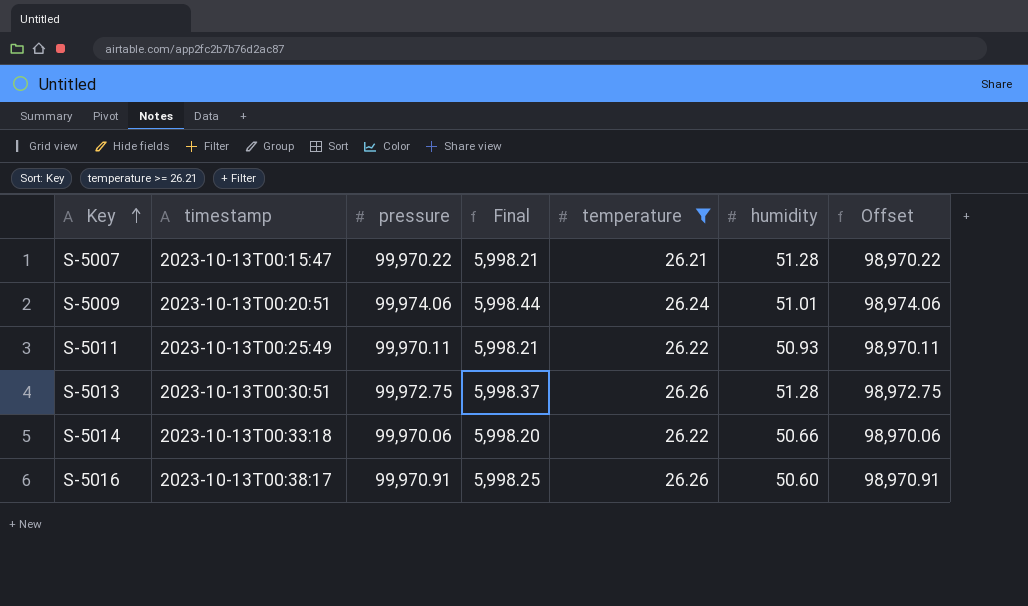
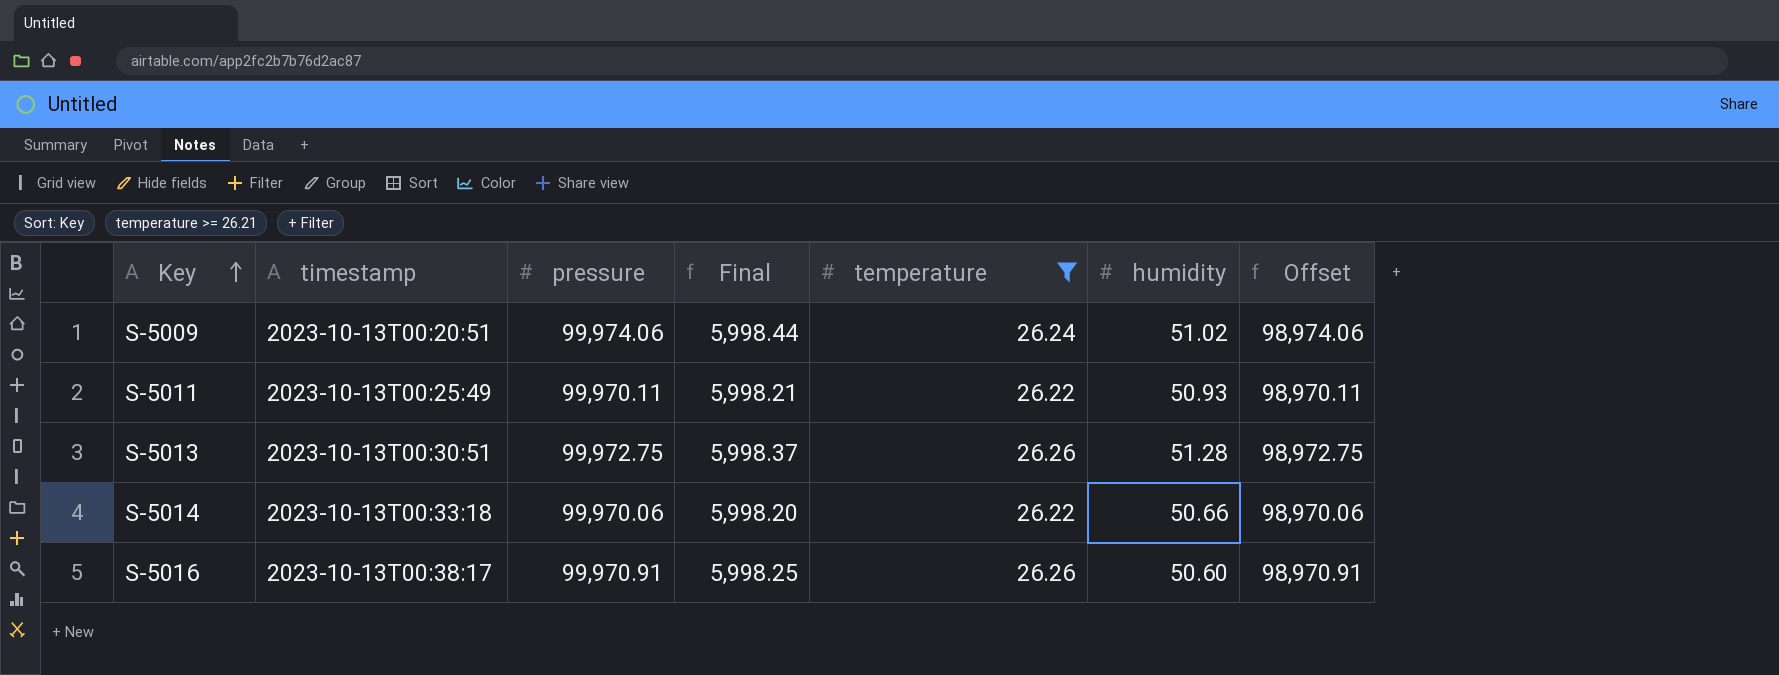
row S-5007: 2023-10-13T00:15:47 | 99,970.22 | 5,998.21 | 26.21 | 51.28 | 98,970.22 -> none
S-5009 | humidity: 51.01 -> 51.02

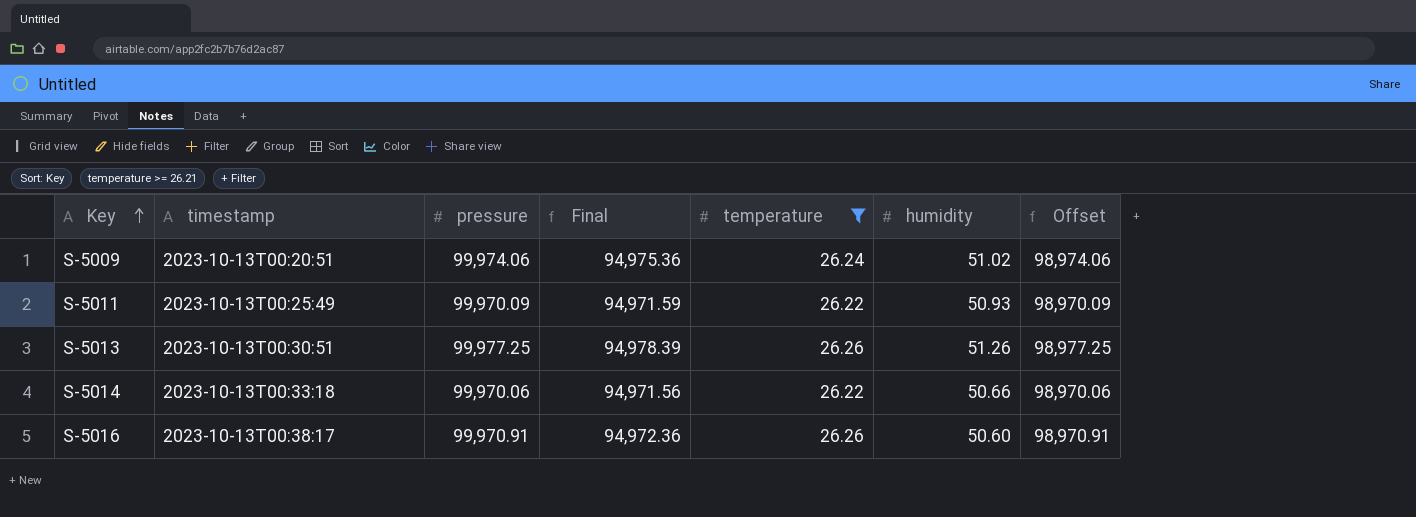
column Final | formula: [pressure] * 0.06 -> [pressure] * 0.95
S-5011 | pressure: 99,970.11 -> 99,970.09
S-5011 | Offset: 98,970.11 -> 98,970.09
S-5013 | pressure: 99,972.75 -> 99,977.25
S-5013 | humidity: 51.28 -> 51.26
S-5013 | Offset: 98,972.75 -> 98,977.25

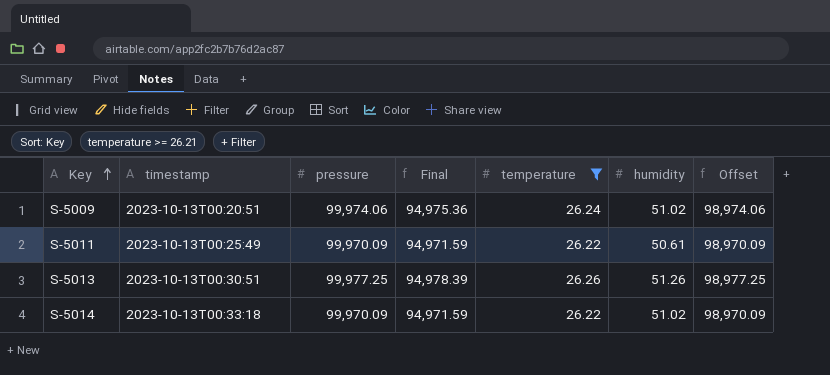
row S-5016: 2023-10-13T00:38:17 | 99,970.91 | 94,972.36 | 26.26 | 50.60 | 98,970.91 -> none
S-5011 | humidity: 50.93 -> 50.61
S-5014 | pressure: 99,970.06 -> 99,970.09
S-5014 | Final: 94,971.56 -> 94,971.59
S-5014 | humidity: 50.66 -> 51.02
S-5014 | Offset: 98,970.06 -> 98,970.09

